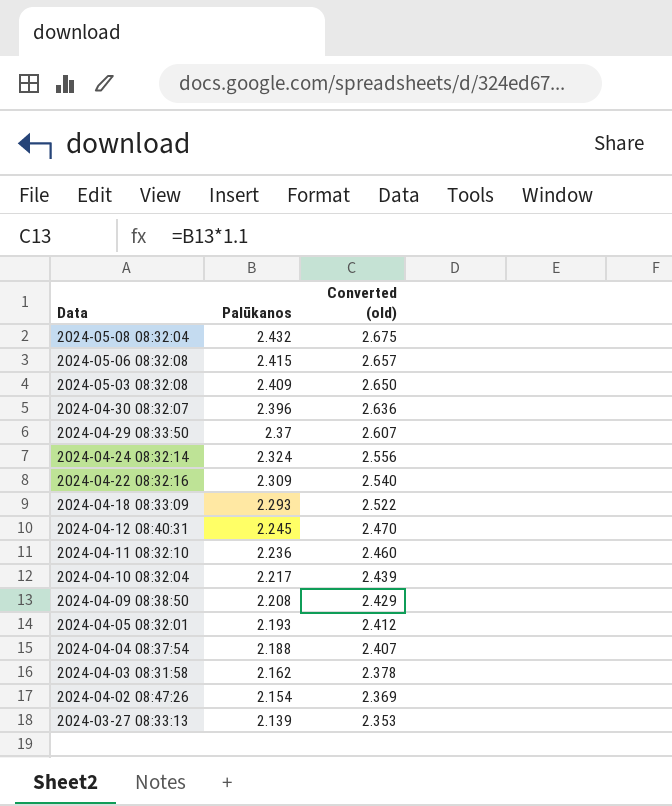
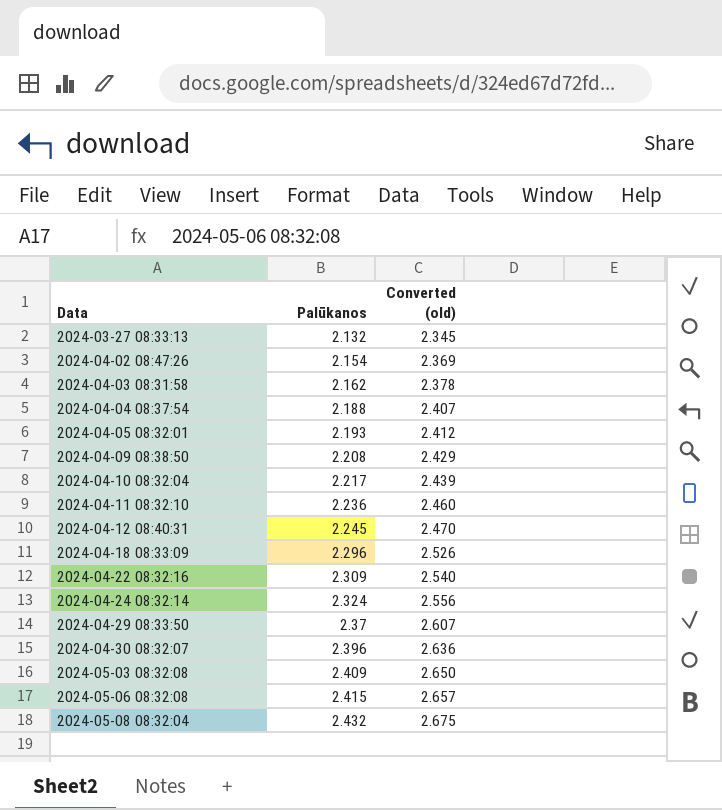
row order: Data descending -> Data ascending
2024-03-27 08:33:13 | Palūkanos: 2.139 -> 2.132
2024-03-27 08:33:13 | Converted (old): 2.353 -> 2.345
2024-04-18 08:33:09 | Palūkanos: 2.293 -> 2.296
2024-04-18 08:33:09 | Converted (old): 2.522 -> 2.526

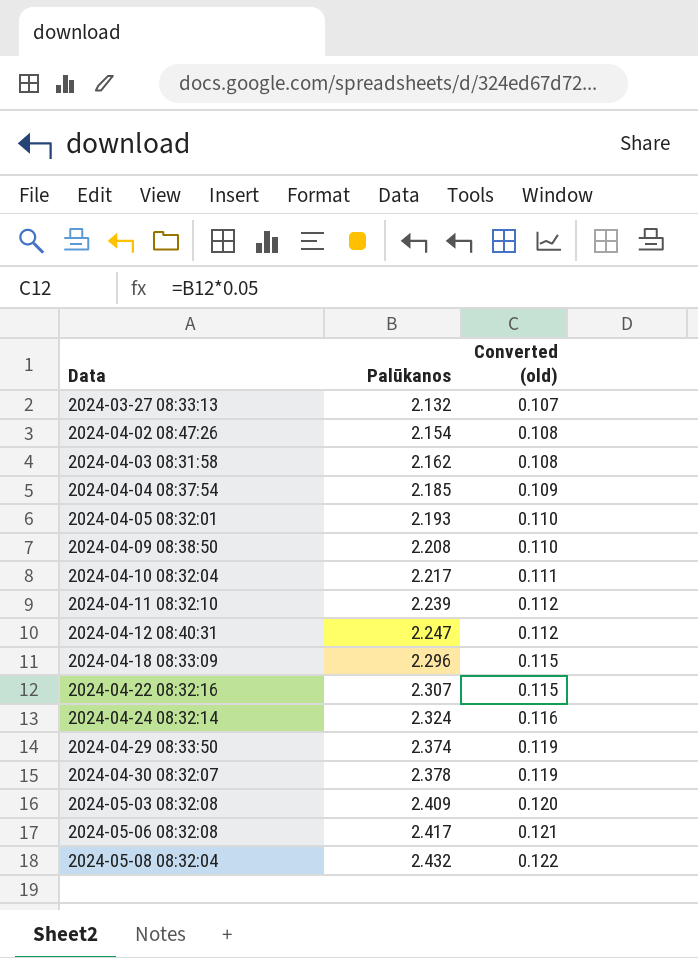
column Converted (old) | formula: [Palūkanos] * 1.1 -> [Palūkanos] * 0.05
2024-04-04 08:37:54 | Palūkanos: 2.188 -> 2.185
2024-04-11 08:32:10 | Palūkanos: 2.236 -> 2.239
2024-04-12 08:40:31 | Palūkanos: 2.245 -> 2.247
2024-04-22 08:32:16 | Palūkanos: 2.309 -> 2.307
2024-04-29 08:33:50 | Palūkanos: 2.37 -> 2.374
2024-04-30 08:32:07 | Palūkanos: 2.396 -> 2.378
2024-05-06 08:32:08 | Palūkanos: 2.415 -> 2.417

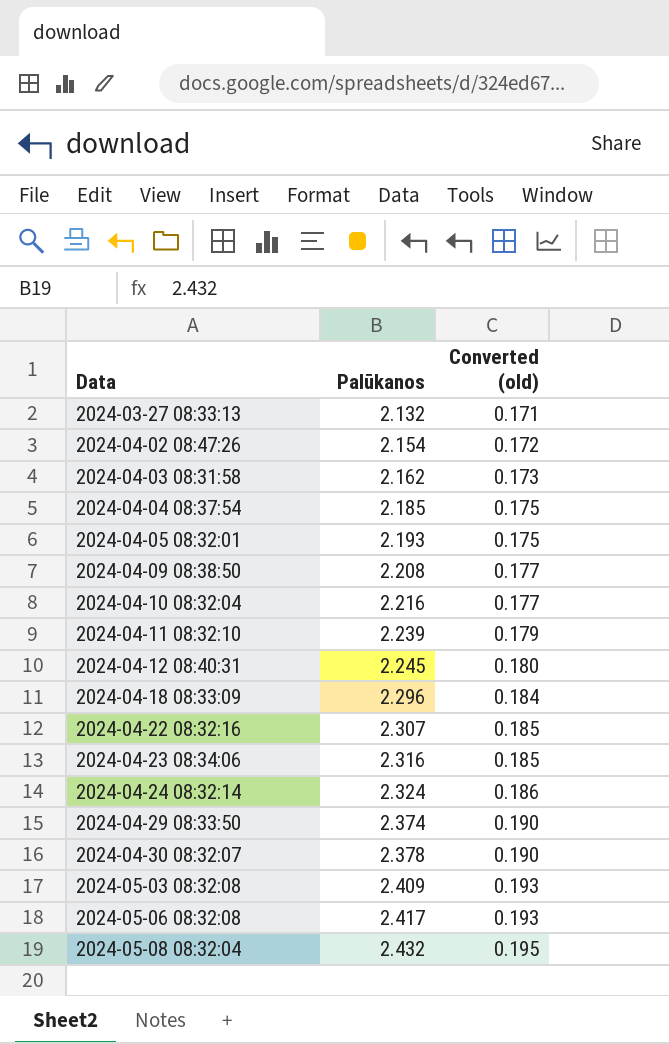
column Converted (old) | formula: [Palūkanos] * 0.05 -> [Palūkanos] * 0.08
2024-04-10 08:32:04 | Palūkanos: 2.217 -> 2.216
2024-04-12 08:40:31 | Palūkanos: 2.247 -> 2.245
row 2024-04-23 08:34:06: none -> 2.316 | 0.185

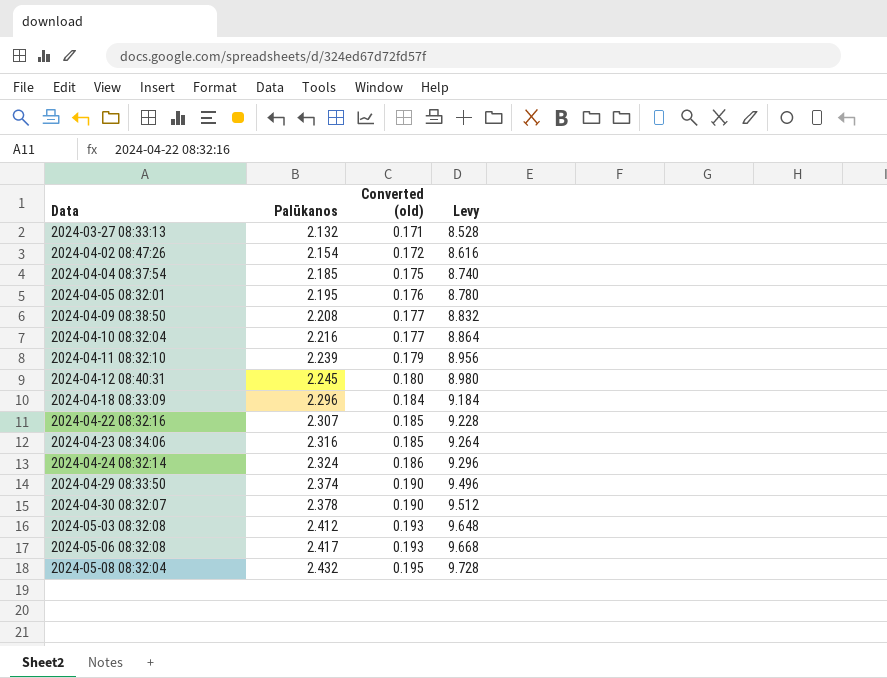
column Levy | formula: none -> [Palūkanos] * 4
row 2024-04-03 08:31:58: 2.162 | 0.173 -> none
2024-04-05 08:32:01 | Palūkanos: 2.193 -> 2.195
2024-04-05 08:32:01 | Converted (old): 0.175 -> 0.176
2024-05-03 08:32:08 | Palūkanos: 2.409 -> 2.412

